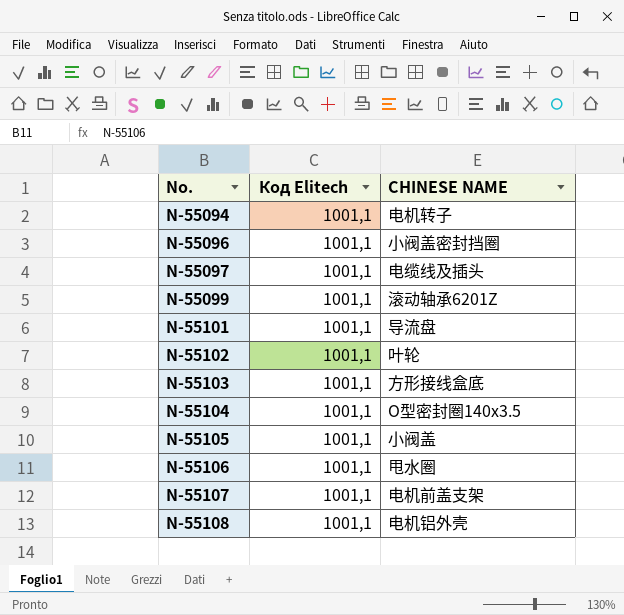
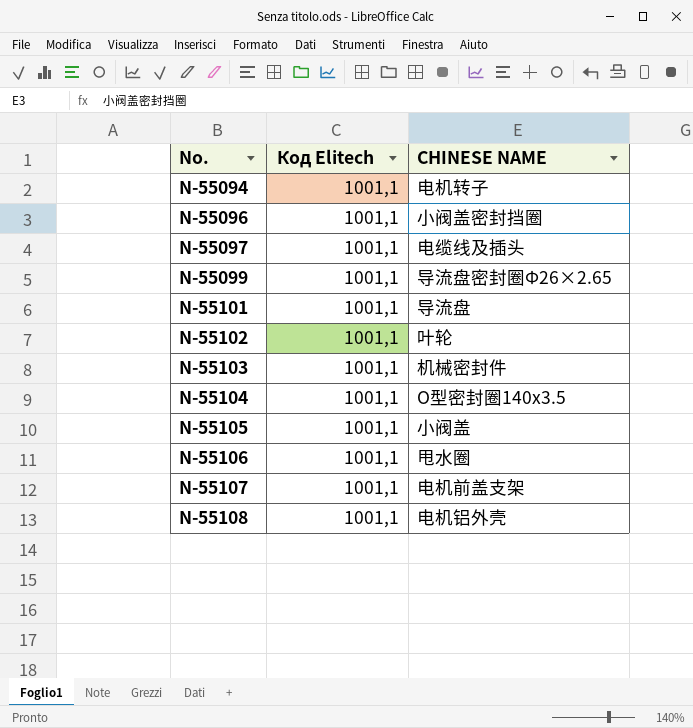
N-55099 | CHINESE NAME: 滚动轴承6201Z -> 导流盘密封圈Φ26×2.65
N-55103 | CHINESE NAME: 方形接线盒底 -> 机械密封件

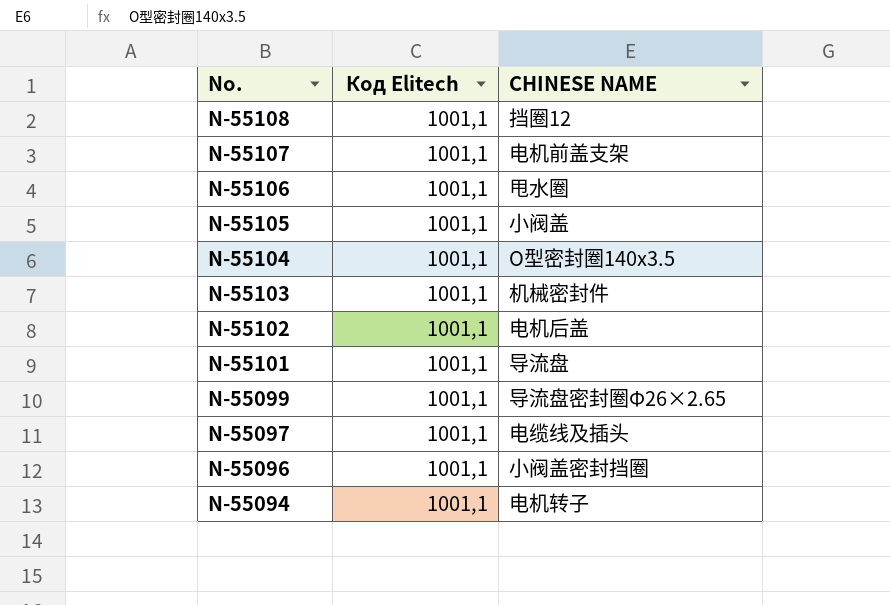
row order: No. ascending -> No. descending
N-55108 | CHINESE NAME: 电机铝外壳 -> 挡圈12
N-55102 | CHINESE NAME: 叶轮 -> 电机后盖

